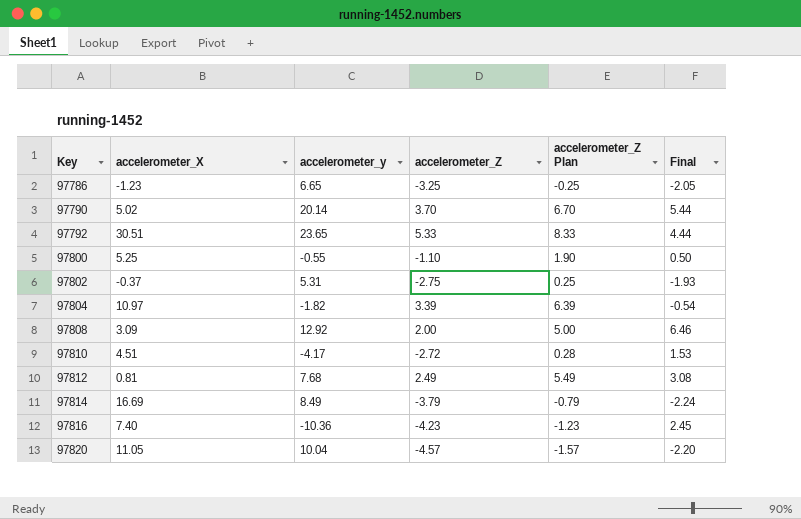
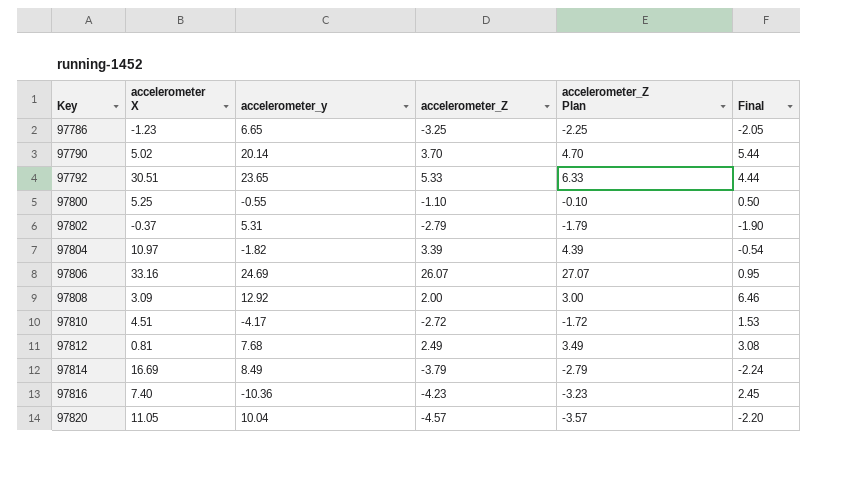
column name: accelerometer_X -> accelerometer X
column accelerometer_Z Plan | formula: [accelerometer_Z] + 3 -> [accelerometer_Z] + 1
97802 | accelerometer_Z: -2.75 -> -2.79
97802 | Final: -1.93 -> -1.90
row 97806: none -> 33.16 | 24.69 | 26.07 | 27.07 | 0.95

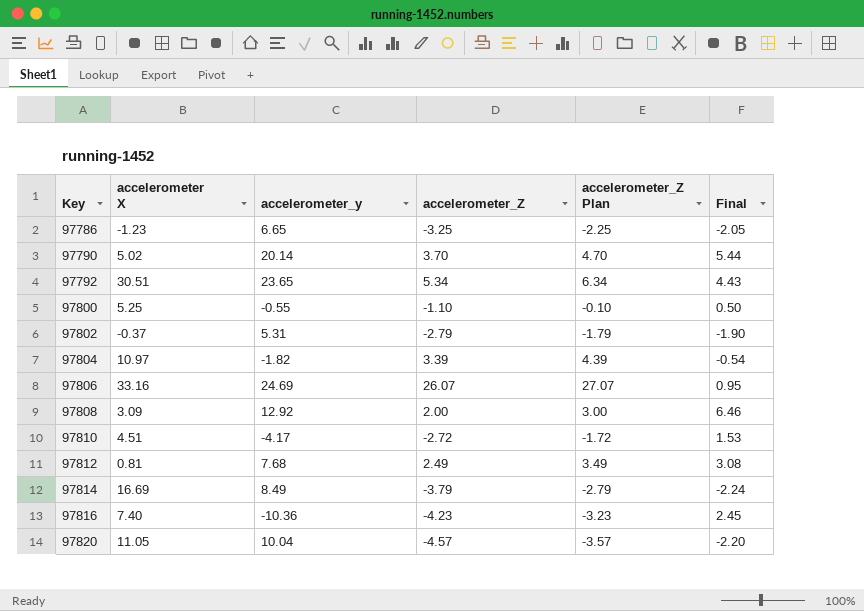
97792 | accelerometer_Z: 5.33 -> 5.34
97792 | accelerometer_Z Plan: 6.33 -> 6.34
97792 | Final: 4.44 -> 4.43

